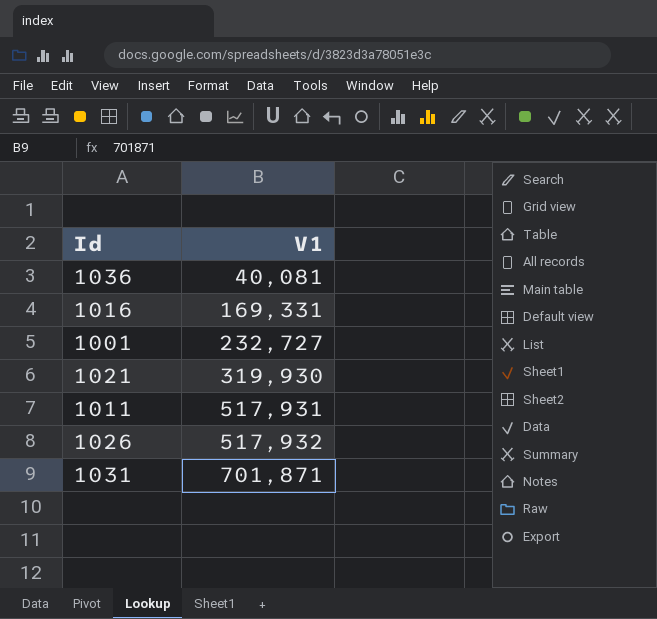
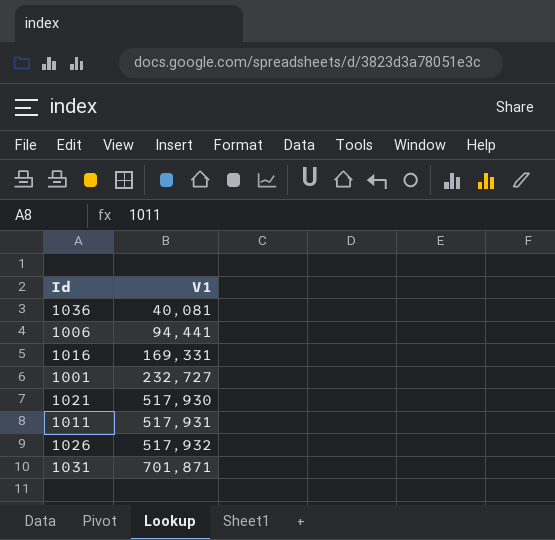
row 1006: none -> 94,441
1021 | V1: 319,930 -> 517,930

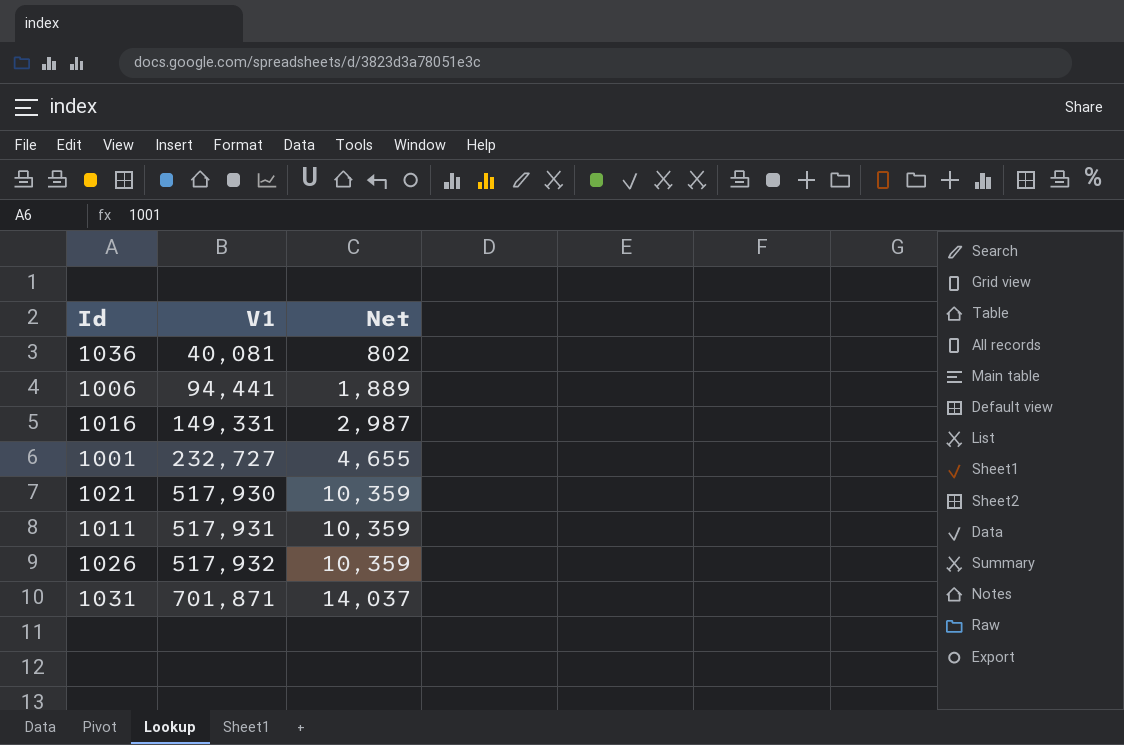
column Net | formula: none -> [V1] * 0.02
1016 | V1: 169,331 -> 149,331

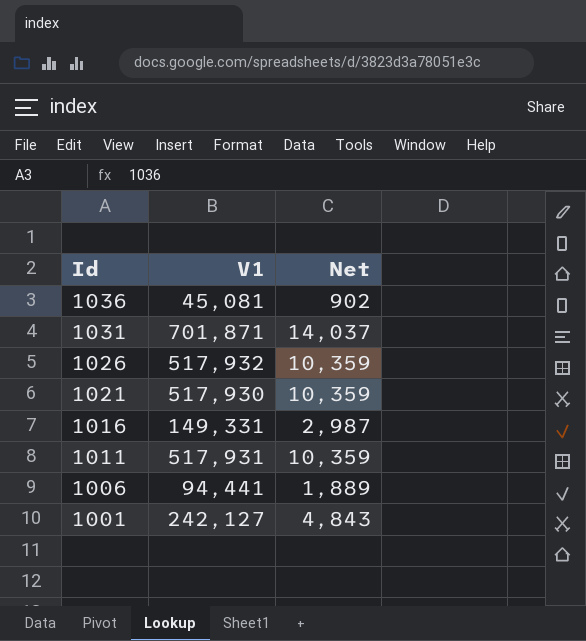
row order: V1 ascending -> Id descending
1036 | V1: 40,081 -> 45,081
1036 | Net: 802 -> 902
1001 | V1: 232,727 -> 242,127
1001 | Net: 4,655 -> 4,843

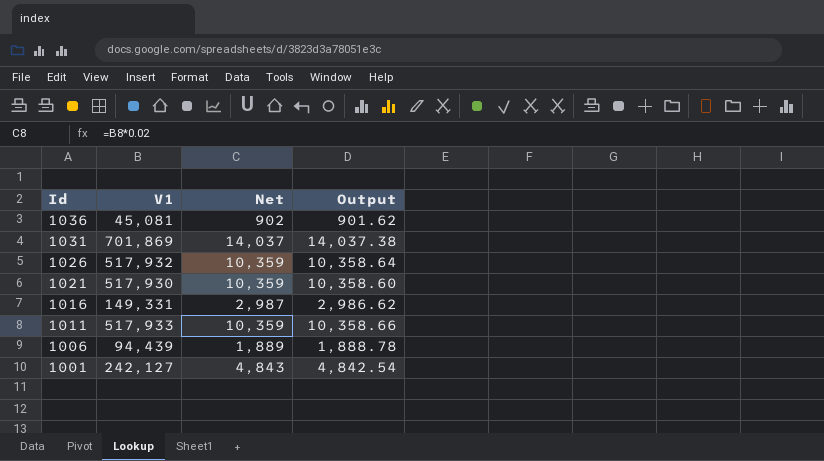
column Output | formula: none -> [V1] * 0.02
1031 | V1: 701,871 -> 701,869
1011 | V1: 517,931 -> 517,933
1006 | V1: 94,441 -> 94,439

